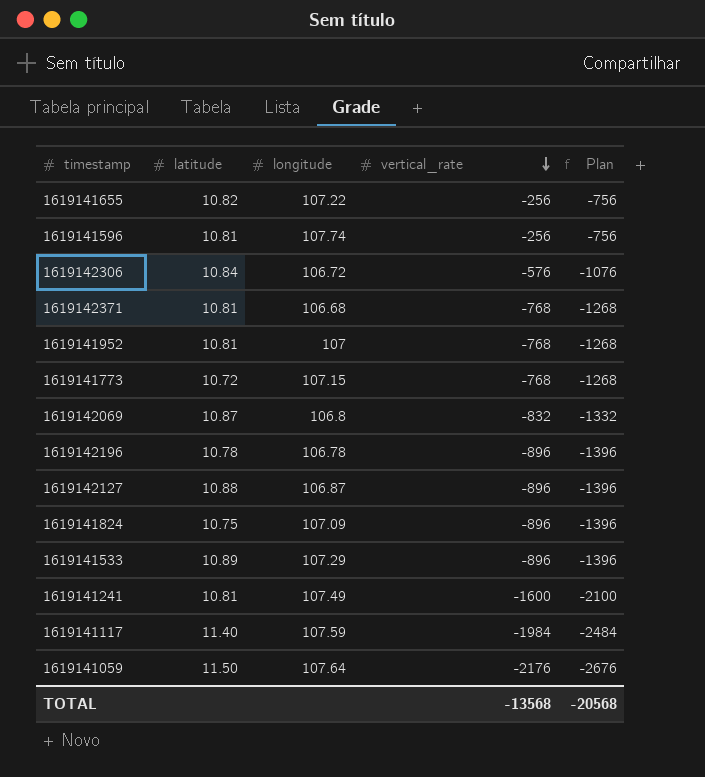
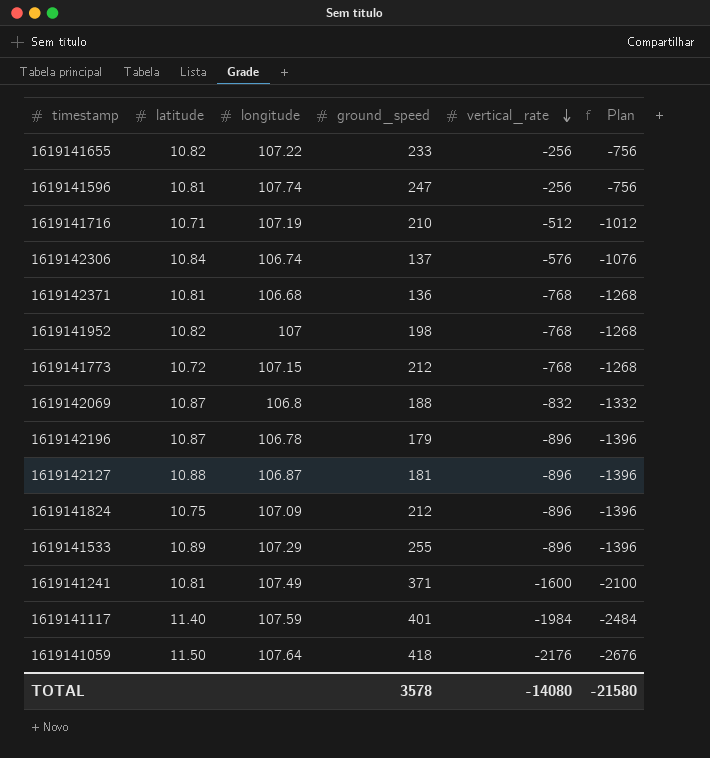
column ground_speed | position: none -> 4
row 1619141716: none -> 10.71 | 107.19 | 210 | -512 | -1012
1619142306 | longitude: 106.72 -> 106.74
1619141952 | latitude: 10.81 -> 10.82
1619142196 | latitude: 10.78 -> 10.87
TOTAL | vertical_rate: -13568 -> -14080
TOTAL | Plan: -20568 -> -21580

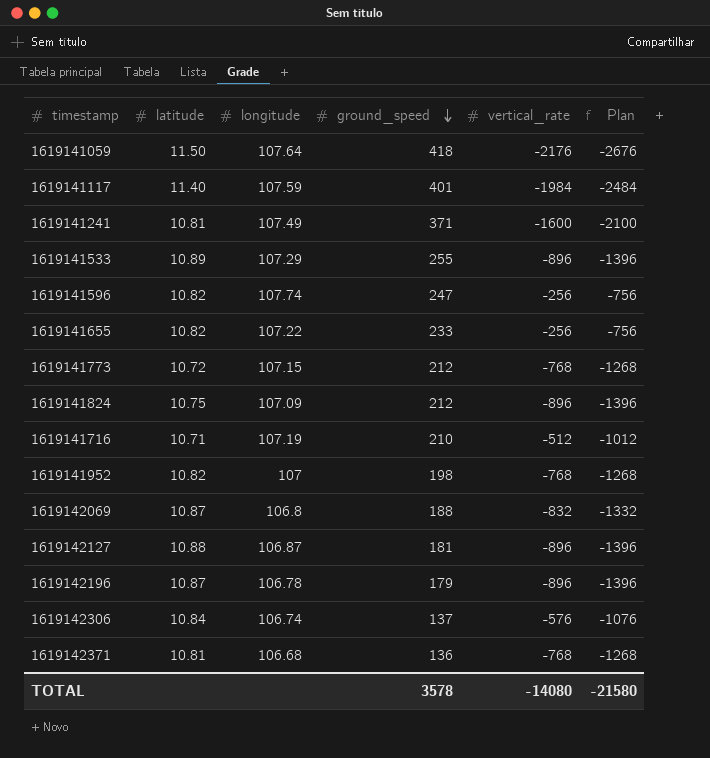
row order: vertical_rate descending -> ground_speed descending
1619141596 | latitude: 10.81 -> 10.82

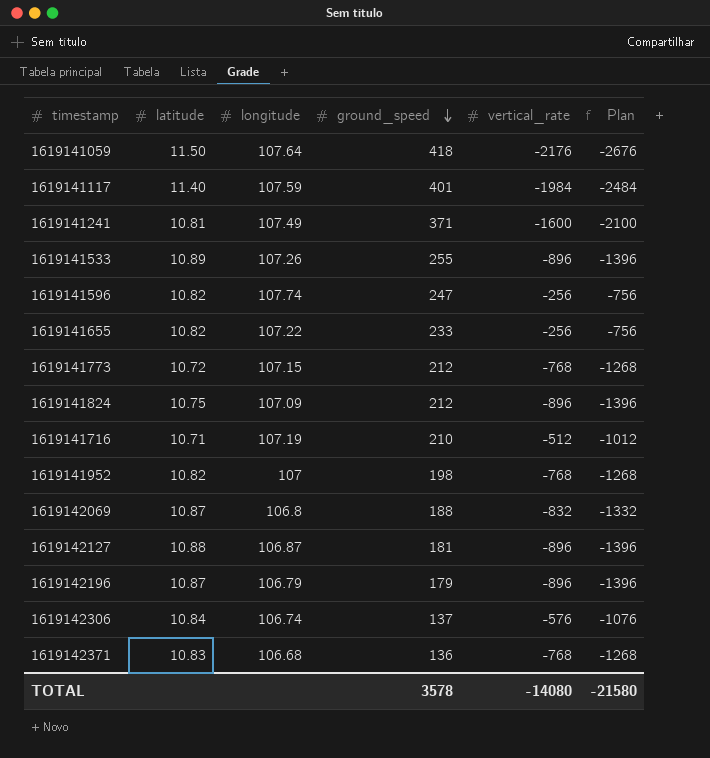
1619141533 | longitude: 107.29 -> 107.26
1619142196 | longitude: 106.78 -> 106.79
1619142371 | latitude: 10.81 -> 10.83

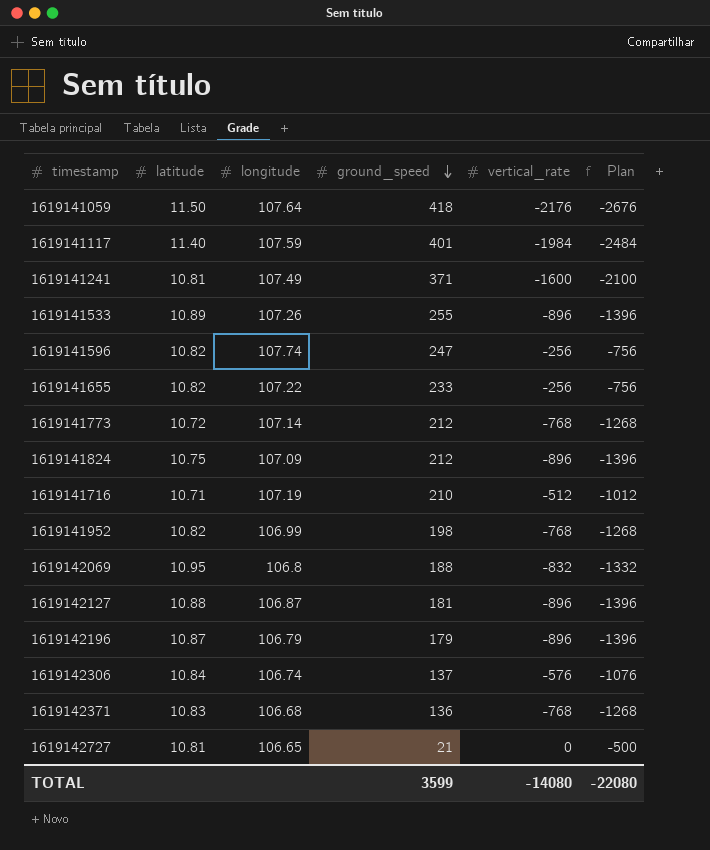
1619141773 | longitude: 107.15 -> 107.14
1619141952 | longitude: 107 -> 106.99
1619142069 | latitude: 10.87 -> 10.95
row 1619142727: none -> 10.81 | 106.65 | 21 | 0 | -500
TOTAL | ground_speed: 3578 -> 3599
TOTAL | Plan: -21580 -> -22080

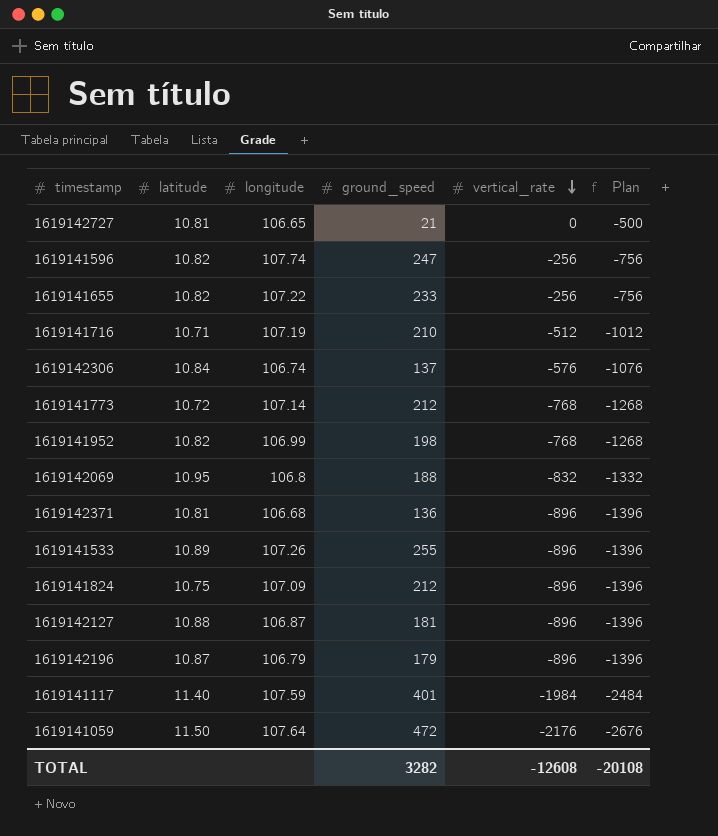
row order: ground_speed descending -> vertical_rate descending
row 1619141241: 10.81 | 107.49 | 371 | -1600 | -2100 -> none
1619142371 | latitude: 10.83 -> 10.81
1619142371 | vertical_rate: -768 -> -896
1619142371 | Plan: -1268 -> -1396
1619141059 | ground_speed: 418 -> 472
TOTAL | ground_speed: 3599 -> 3282
TOTAL | vertical_rate: -14080 -> -12608
TOTAL | Plan: -22080 -> -20108

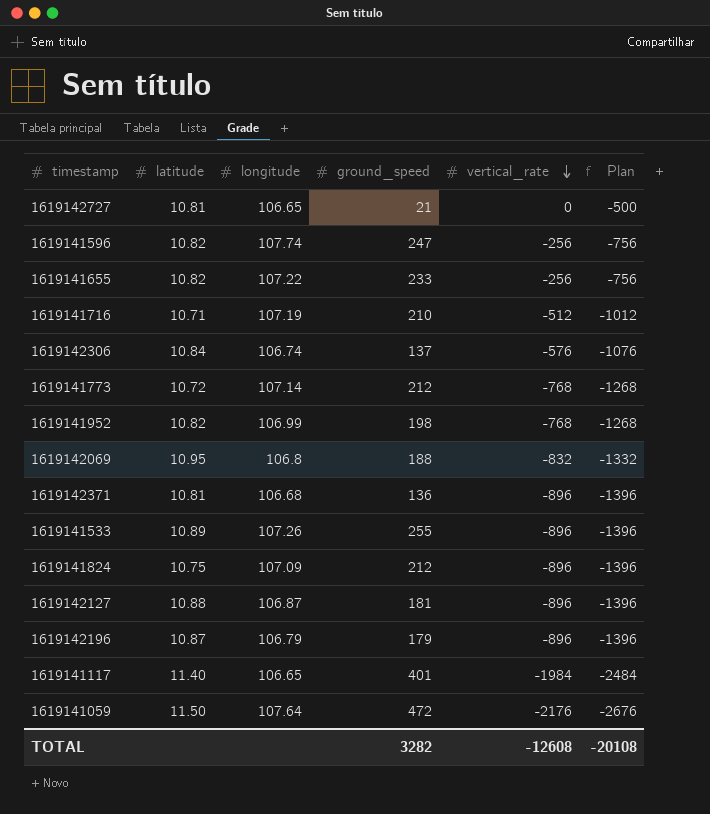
1619141117 | longitude: 107.59 -> 106.65

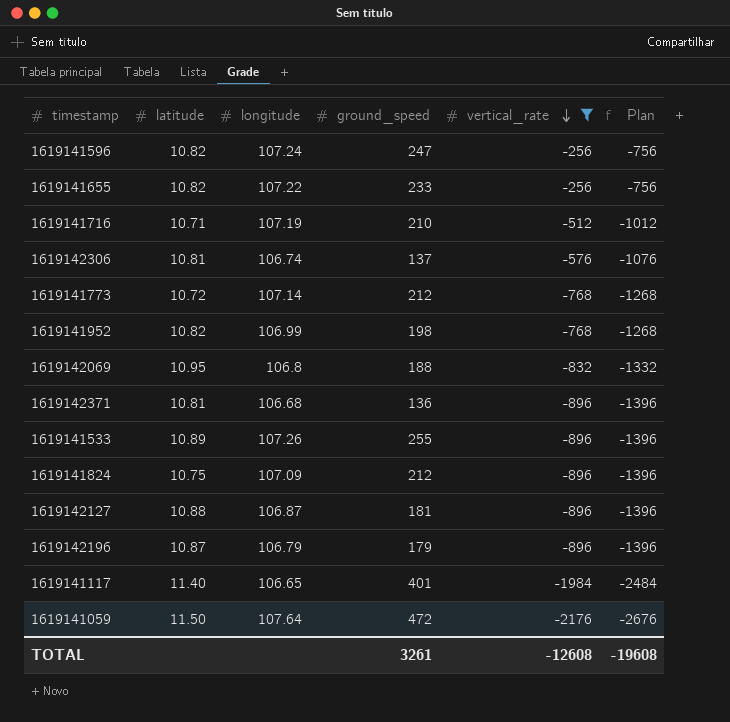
filter: none -> vertical_rate != 0
1619141596 | longitude: 107.74 -> 107.24
1619142306 | latitude: 10.84 -> 10.81
TOTAL | ground_speed: 3282 -> 3261
TOTAL | Plan: -20108 -> -19608

